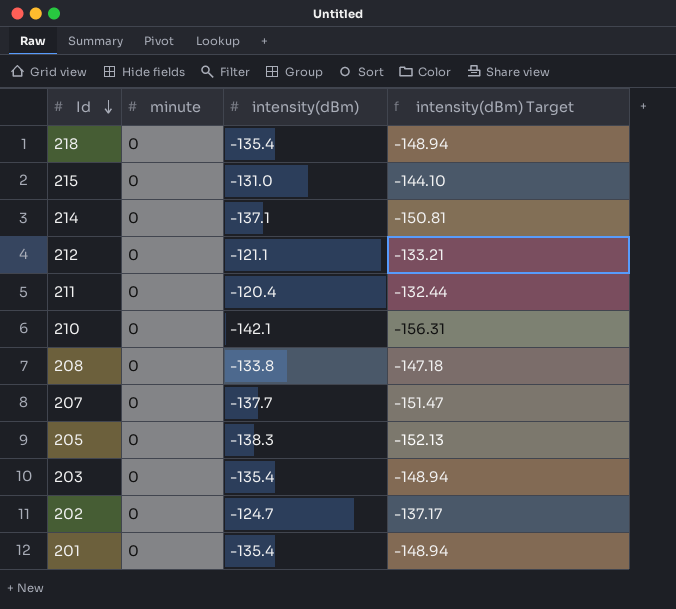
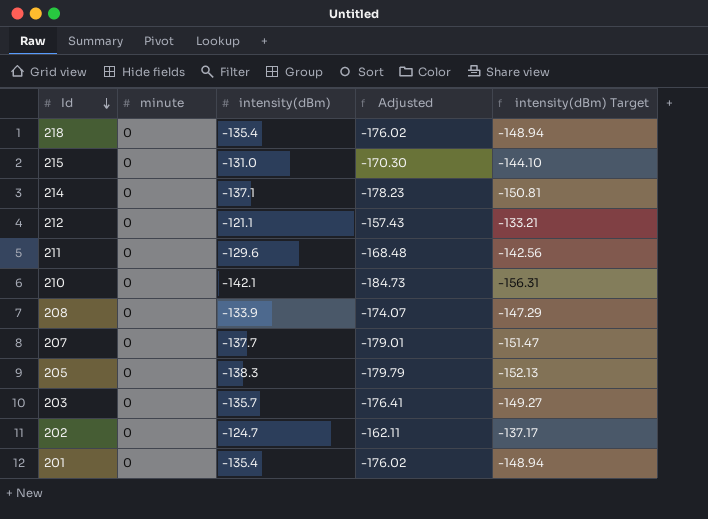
column Adjusted | formula: none -> [intensity(dBm)] * 1.3
211 | intensity(dBm): -120.4 -> -129.6
211 | intensity(dBm) Target: -132.44 -> -142.56
208 | intensity(dBm): -133.8 -> -133.9
208 | intensity(dBm) Target: -147.18 -> -147.29
203 | intensity(dBm): -135.4 -> -135.7
203 | intensity(dBm) Target: -148.94 -> -149.27

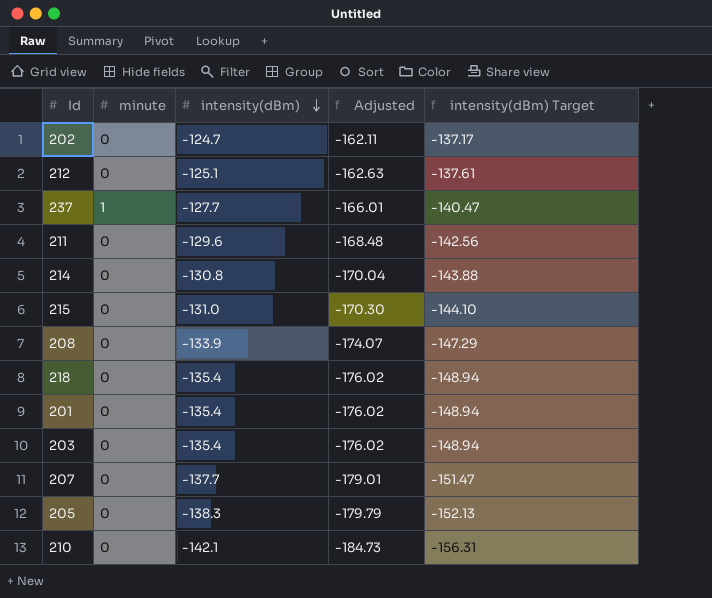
row order: Id descending -> intensity(dBm) descending
212 | intensity(dBm): -121.1 -> -125.1
212 | Adjusted: -157.43 -> -162.63
212 | intensity(dBm) Target: -133.21 -> -137.61
row 237: none -> 1 | -127.7 | -166.01 | -140.47
214 | intensity(dBm): -137.1 -> -130.8
214 | Adjusted: -178.23 -> -170.04
214 | intensity(dBm) Target: -150.81 -> -143.88
203 | intensity(dBm): -135.7 -> -135.4
203 | Adjusted: -176.41 -> -176.02
203 | intensity(dBm) Target: -149.27 -> -148.94

